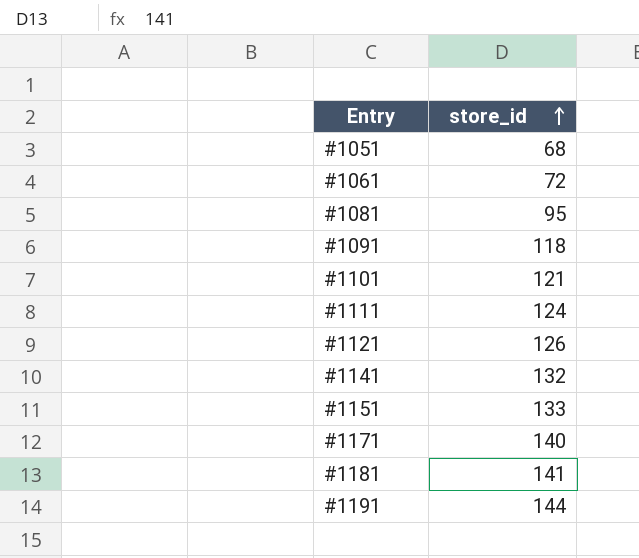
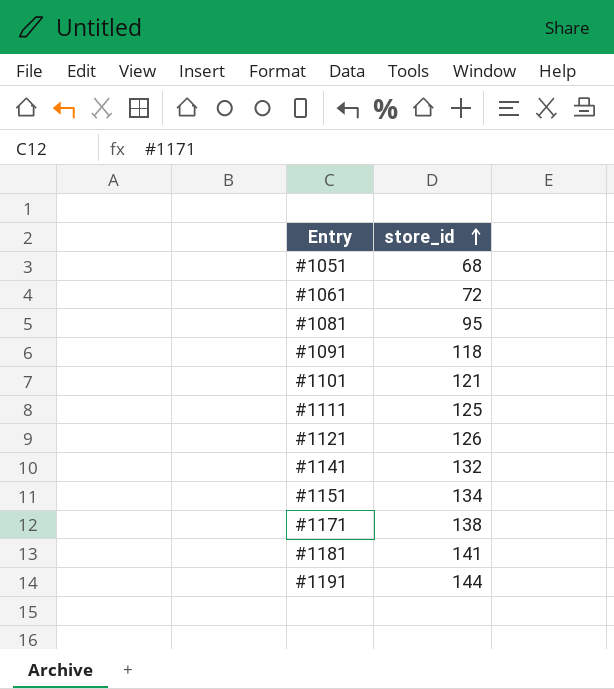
#1111 | store_id: 124 -> 125
#1151 | store_id: 133 -> 134
#1171 | store_id: 140 -> 138

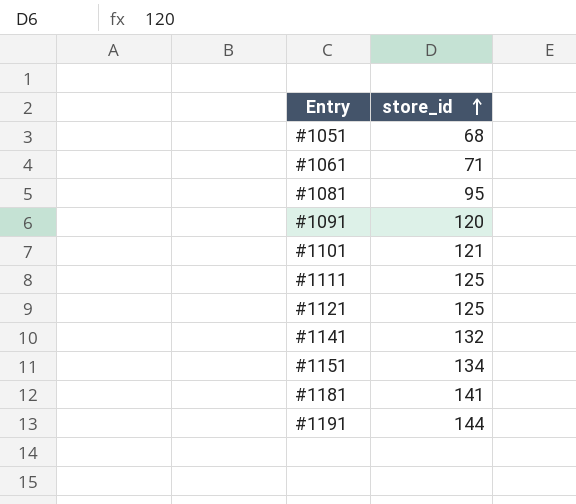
row #1171: 138 -> none
#1061 | store_id: 72 -> 71
#1091 | store_id: 118 -> 120
#1121 | store_id: 126 -> 125

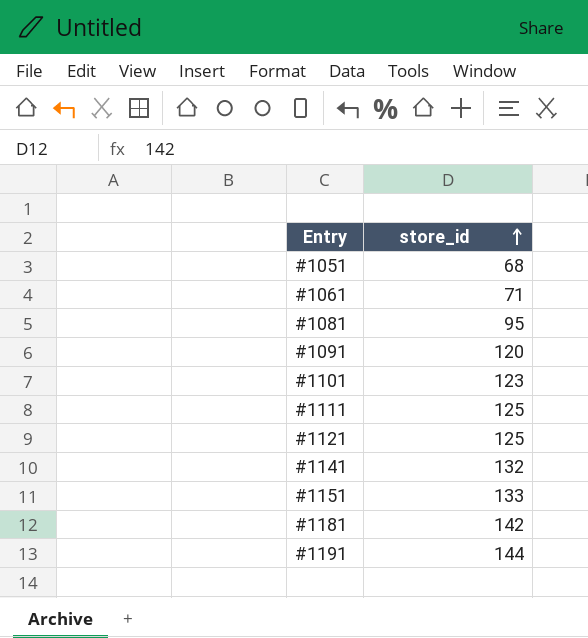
#1101 | store_id: 121 -> 123
#1151 | store_id: 134 -> 133
#1181 | store_id: 141 -> 142

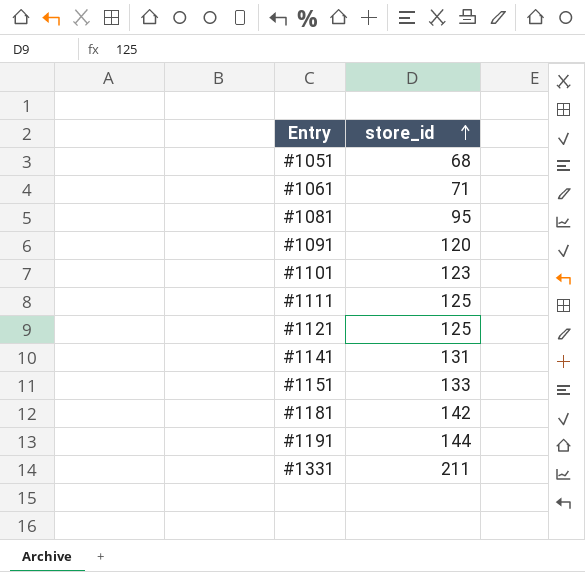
#1141 | store_id: 132 -> 131
row #1331: none -> 211

